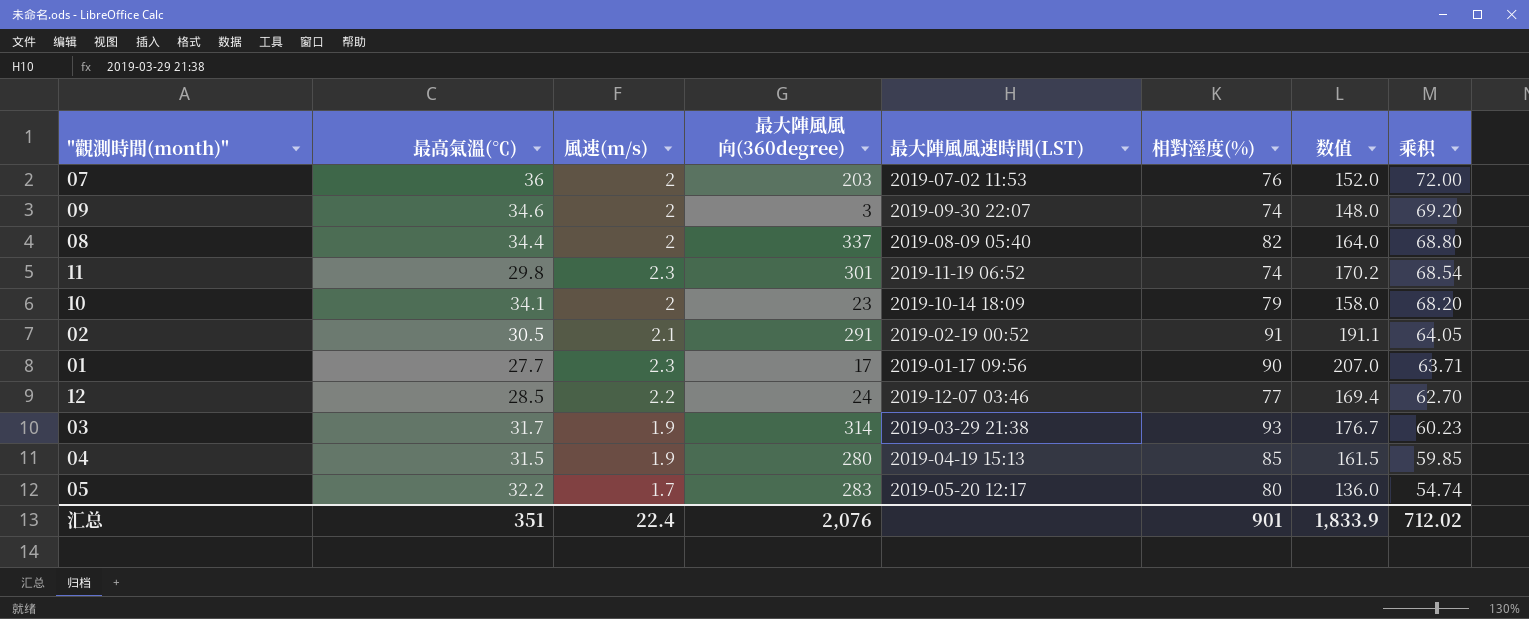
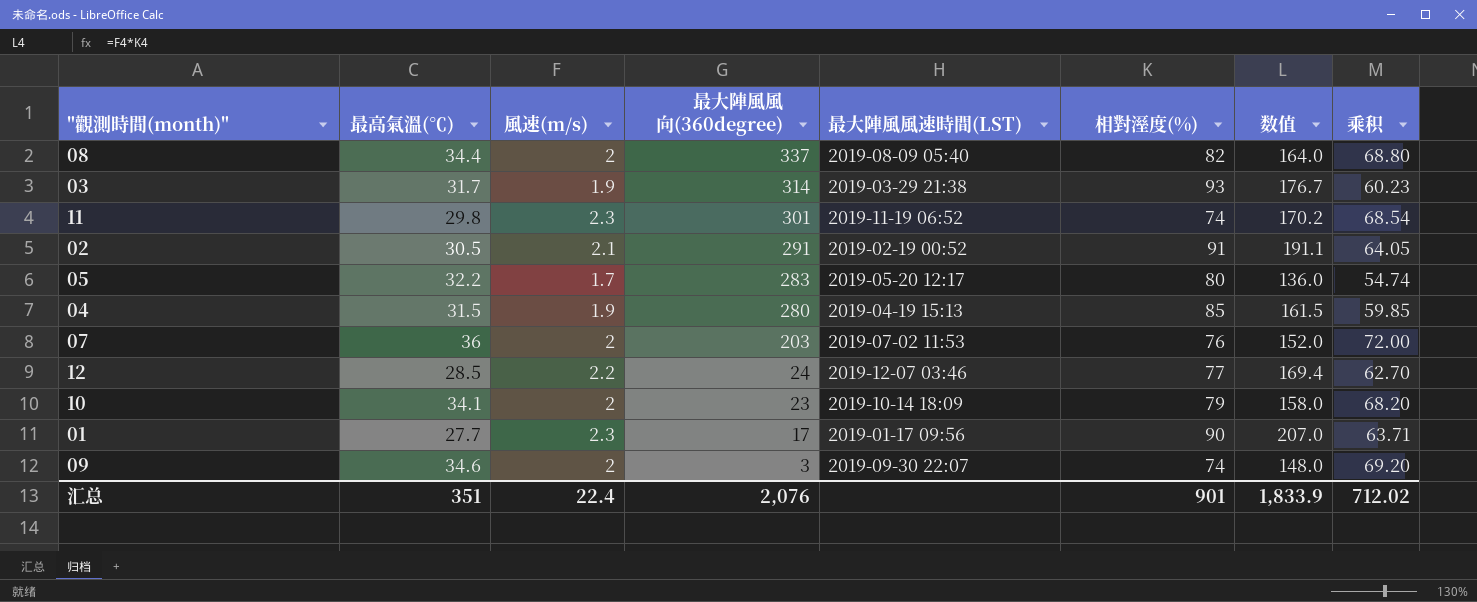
row order: 乘积 descending -> 最大陣風風向(360degree) descending

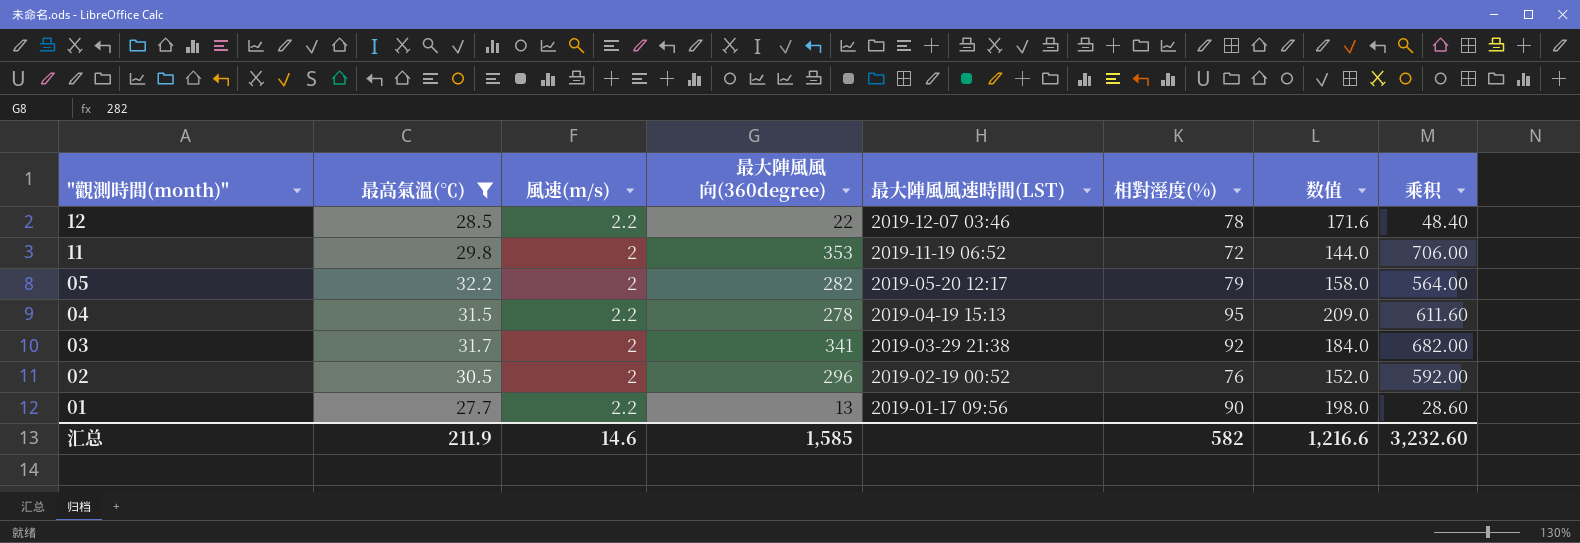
filter: none -> 最高氣溫(℃) <= 32.2
row order: 最大陣風風向(360degree) descending -> "觀測時間(month)" descending
column 乘积 | formula: [最高氣溫(℃)] * [風速(m/s)] -> [風速(m/s)] * [最大陣風風向(360degree)]
12 | 最大陣風風向(360degree): 24 -> 22
12 | 相對溼度(%): 77 -> 78
12 | 数值: 169.4 -> 171.6
11 | 風速(m/s): 2.3 -> 2
11 | 最大陣風風向(360degree): 301 -> 353
11 | 相對溼度(%): 74 -> 72
11 | 数值: 170.2 -> 144.0
05 | 風速(m/s): 1.7 -> 2
05 | 最大陣風風向(360degree): 283 -> 282
05 | 相對溼度(%): 80 -> 79
05 | 数值: 136.0 -> 158.0
04 | 風速(m/s): 1.9 -> 2.2
04 | 最大陣風風向(360degree): 280 -> 278
04 | 相對溼度(%): 85 -> 95
04 | 数值: 161.5 -> 209.0
03 | 風速(m/s): 1.9 -> 2
03 | 最大陣風風向(360degree): 314 -> 341
03 | 相對溼度(%): 93 -> 92
03 | 数值: 176.7 -> 184.0
02 | 風速(m/s): 2.1 -> 2
02 | 最大陣風風向(360degree): 291 -> 296
02 | 相對溼度(%): 91 -> 76
02 | 数值: 191.1 -> 152.0
01 | 風速(m/s): 2.3 -> 2.2
01 | 最大陣風風向(360degree): 17 -> 13
01 | 数值: 207.0 -> 198.0
汇总 | 最高氣溫(℃): 351 -> 211.9
汇总 | 風速(m/s): 22.4 -> 14.6
汇总 | 最大陣風風向(360degree): 2,076 -> 1,585
汇总 | 相對溼度(%): 901 -> 582
汇总 | 数值: 1,833.9 -> 1,216.6
汇总 | 乘积: 712.02 -> 3,232.60

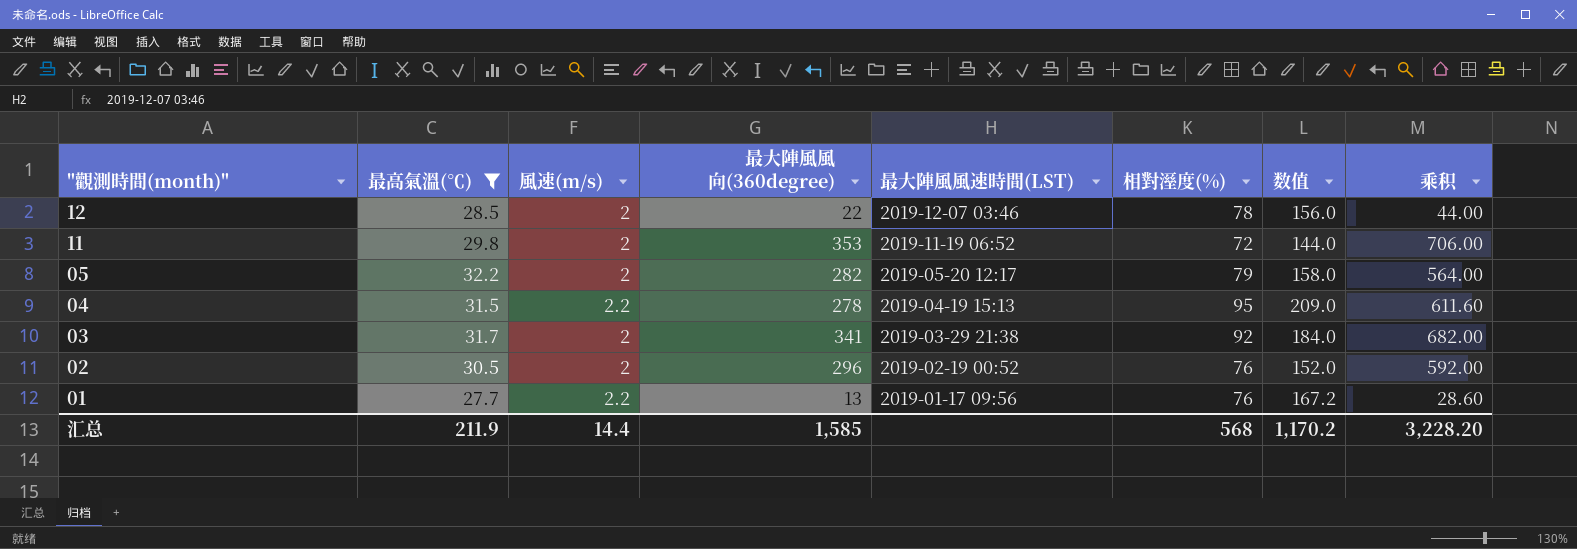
12 | 風速(m/s): 2.2 -> 2
12 | 数值: 171.6 -> 156.0
12 | 乘积: 48.40 -> 44.00
01 | 相對溼度(%): 90 -> 76
01 | 数值: 198.0 -> 167.2
汇总 | 風速(m/s): 14.6 -> 14.4
汇总 | 相對溼度(%): 582 -> 568
汇总 | 数值: 1,216.6 -> 1,170.2
汇总 | 乘积: 3,232.60 -> 3,228.20

